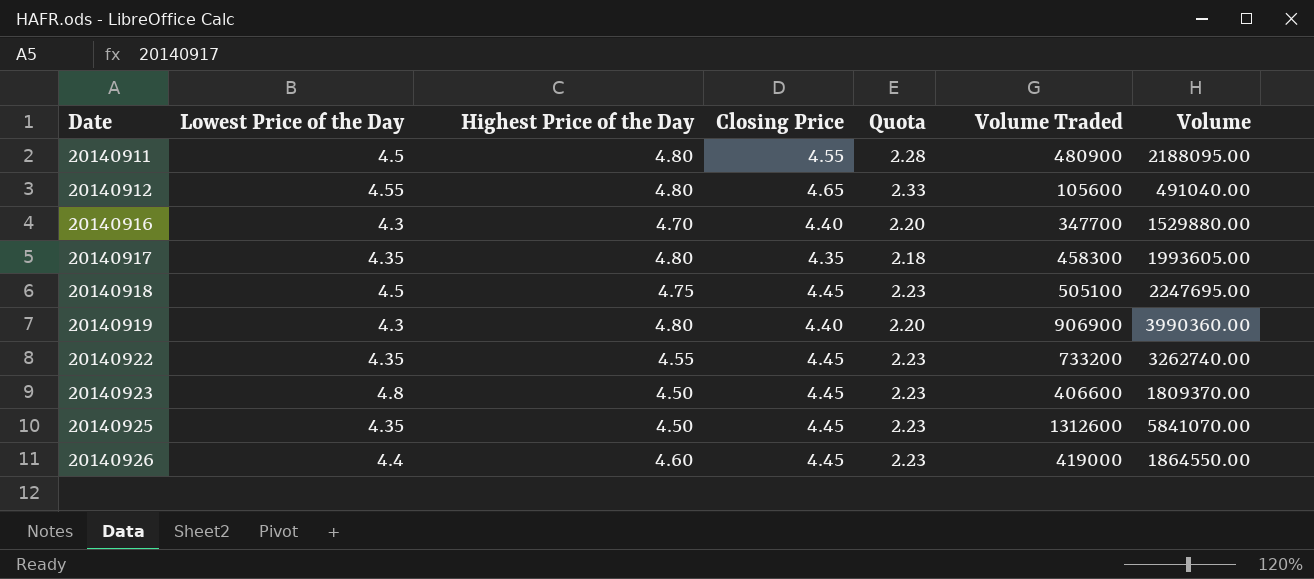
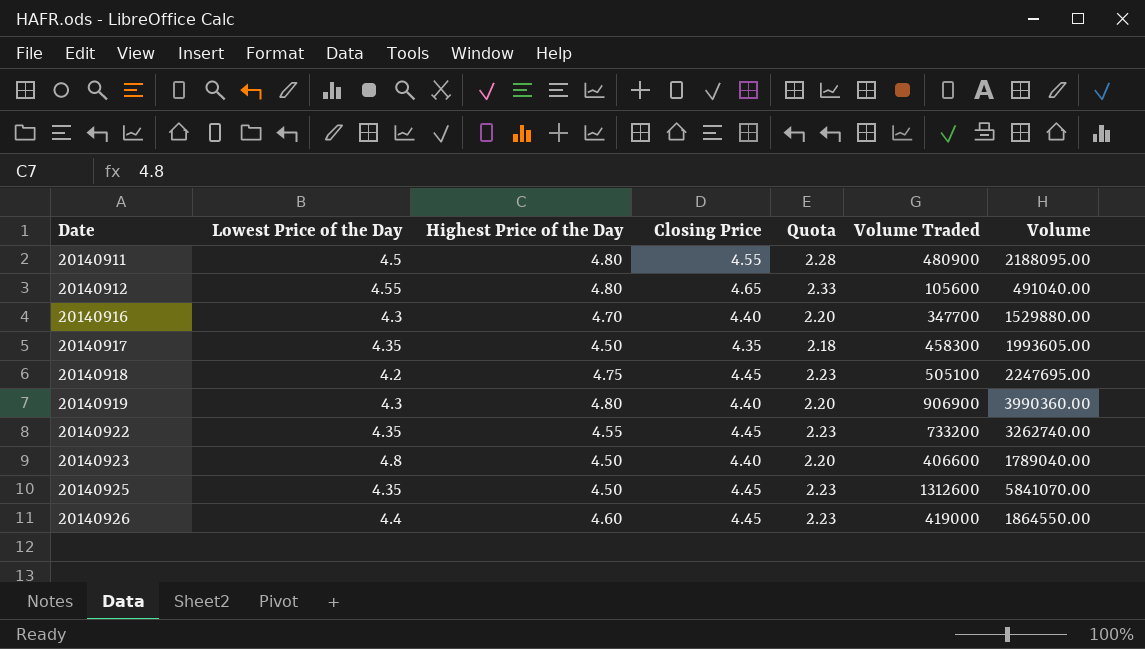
20140917 | Highest Price of the Day: 4.80 -> 4.50
20140918 | Lowest Price of the Day: 4.5 -> 4.2
20140923 | Closing Price: 4.45 -> 4.40
20140923 | Quota: 2.23 -> 2.20
20140923 | Volume: 1809370.00 -> 1789040.00

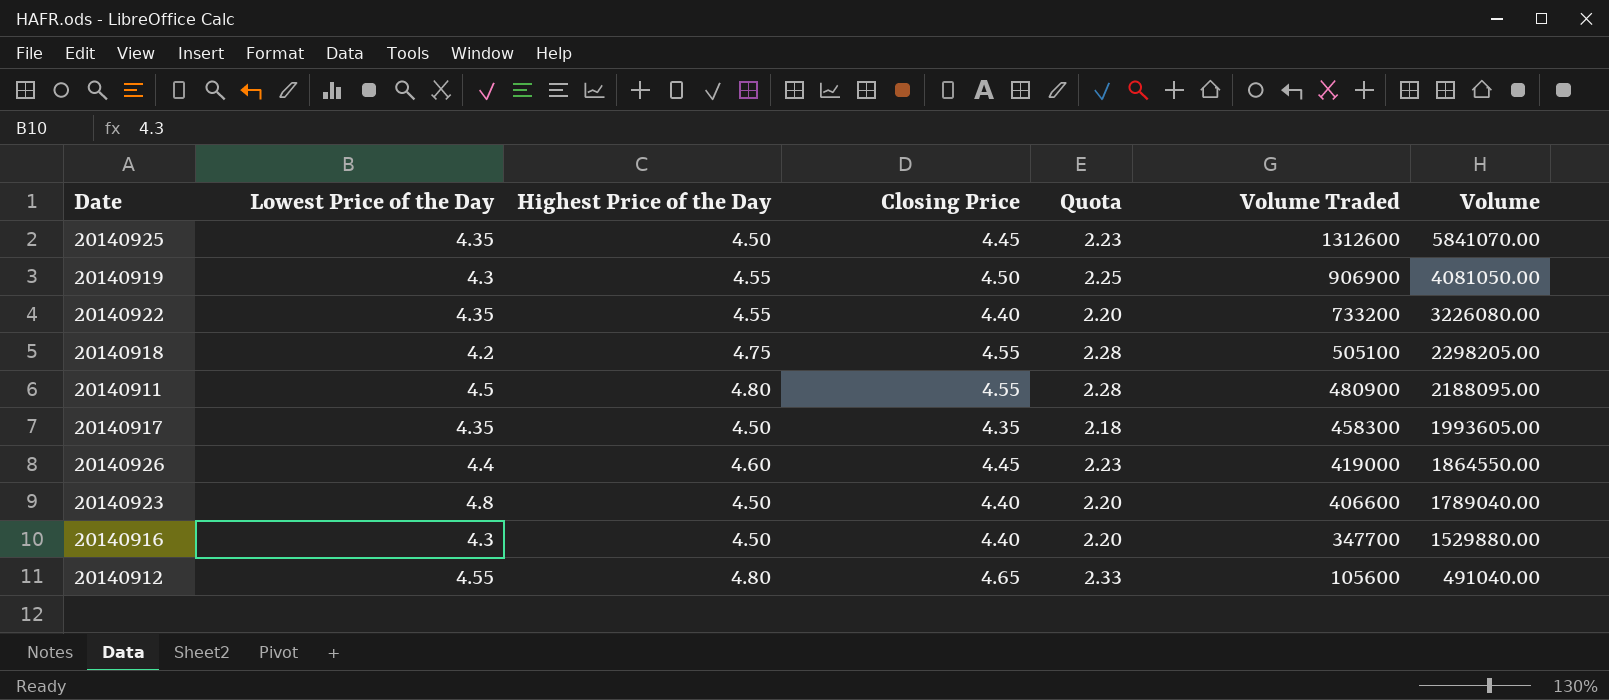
row order: Date ascending -> Volume Traded descending
20140919 | Highest Price of the Day: 4.80 -> 4.55
20140919 | Closing Price: 4.40 -> 4.50
20140919 | Quota: 2.20 -> 2.25
20140919 | Volume: 3990360.00 -> 4081050.00
20140922 | Closing Price: 4.45 -> 4.40
20140922 | Quota: 2.23 -> 2.20
20140922 | Volume: 3262740.00 -> 3226080.00
20140918 | Closing Price: 4.45 -> 4.55
20140918 | Quota: 2.23 -> 2.28
20140918 | Volume: 2247695.00 -> 2298205.00
20140916 | Highest Price of the Day: 4.70 -> 4.50

